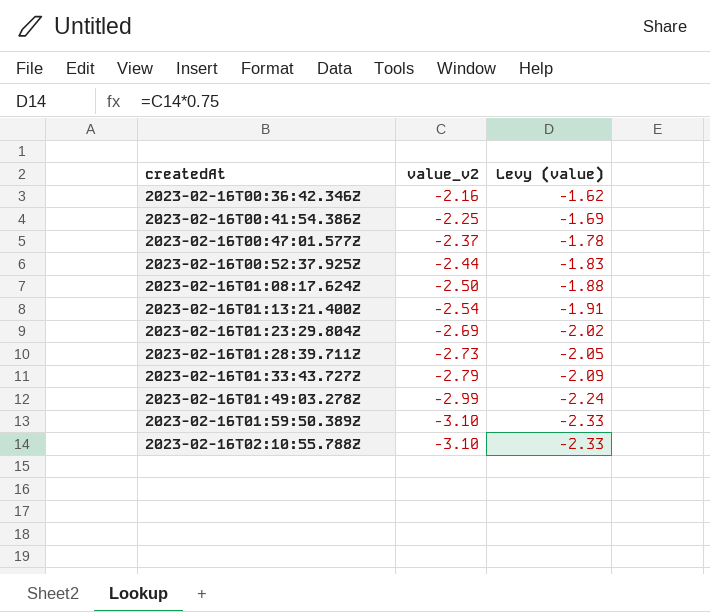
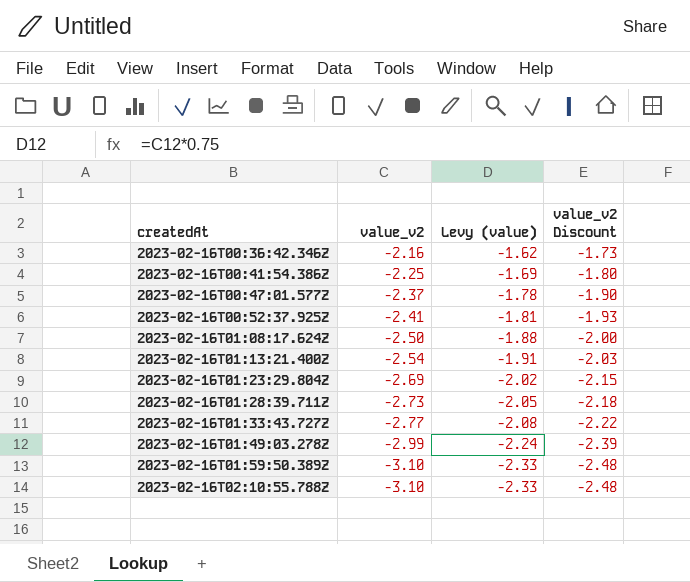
column value_v2 Discount | formula: none -> [value_v2] * 0.8
2023-02-16T00:52:37.925Z | value_v2: -2.44 -> -2.41
2023-02-16T00:52:37.925Z | Levy (value): -1.83 -> -1.81
2023-02-16T01:33:43.727Z | value_v2: -2.79 -> -2.77
2023-02-16T01:33:43.727Z | Levy (value): -2.09 -> -2.08

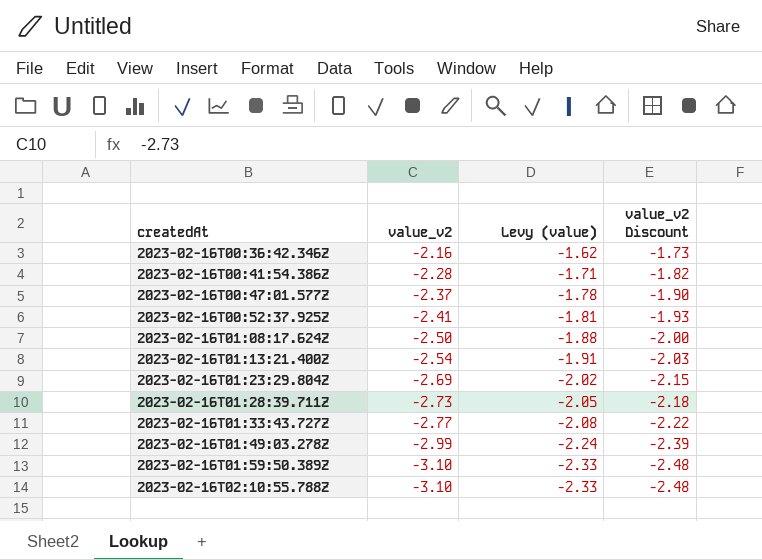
2023-02-16T00:41:54.386Z | value_v2: -2.25 -> -2.28
2023-02-16T00:41:54.386Z | Levy (value): -1.69 -> -1.71
2023-02-16T00:41:54.386Z | value_v2 Discount: -1.80 -> -1.82

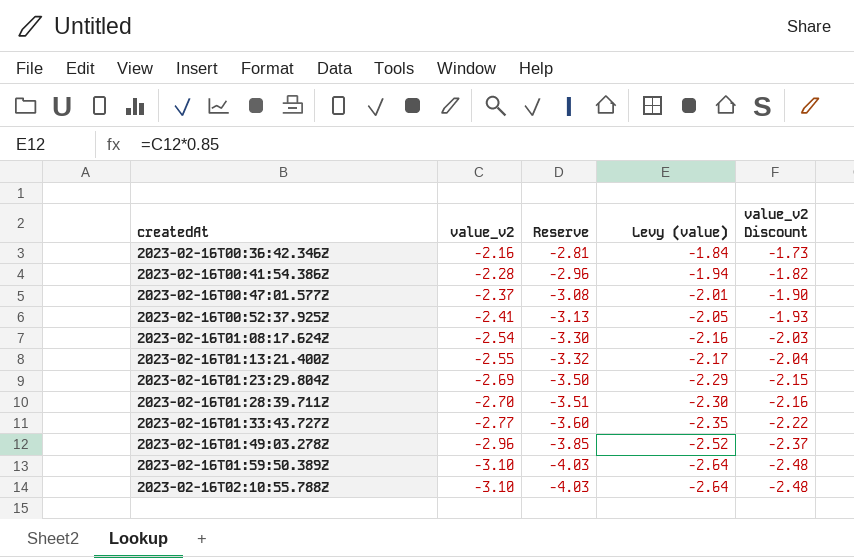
column Reserve | formula: none -> [value_v2] * 1.3
column Levy (value) | formula: [value_v2] * 0.75 -> [value_v2] * 0.85
2023-02-16T01:08:17.624Z | value_v2: -2.50 -> -2.54
2023-02-16T01:08:17.624Z | value_v2 Discount: -2.00 -> -2.03
2023-02-16T01:13:21.400Z | value_v2: -2.54 -> -2.55
2023-02-16T01:13:21.400Z | value_v2 Discount: -2.03 -> -2.04
2023-02-16T01:28:39.711Z | value_v2: -2.73 -> -2.70
2023-02-16T01:28:39.711Z | value_v2 Discount: -2.18 -> -2.16
2023-02-16T01:49:03.278Z | value_v2: -2.99 -> -2.96
2023-02-16T01:49:03.278Z | value_v2 Discount: -2.39 -> -2.37

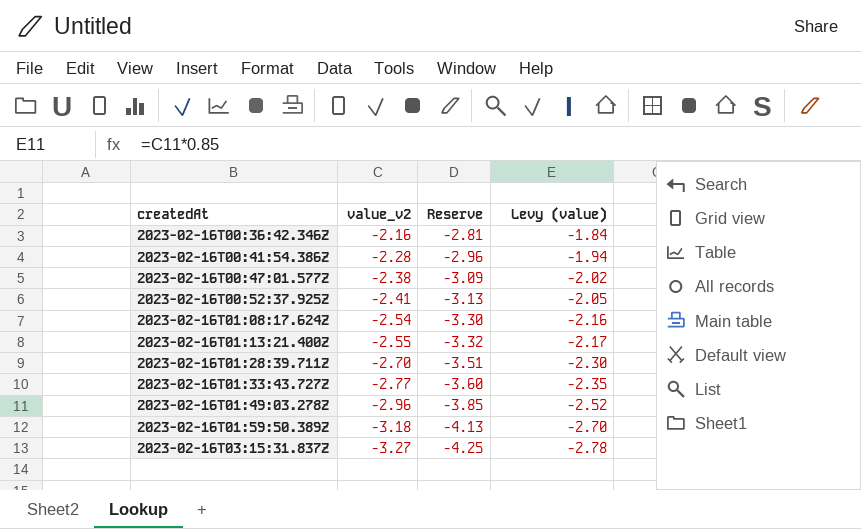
column value_v2 Discount | formula: [value_v2] * 0.8 -> none
row 2023-02-16T01:23:29.804Z: -2.69 | -3.50 | -2.29 | -2.15 -> none
row 2023-02-16T02:10:55.788Z: -3.10 | -4.03 | -2.64 | -2.48 -> none
2023-02-16T00:47:01.577Z | value_v2: -2.37 -> -2.38
2023-02-16T00:47:01.577Z | Reserve: -3.08 -> -3.09
2023-02-16T00:47:01.577Z | Levy (value): -2.01 -> -2.02
2023-02-16T01:59:50.389Z | value_v2: -3.10 -> -3.18
2023-02-16T01:59:50.389Z | Reserve: -4.03 -> -4.13
2023-02-16T01:59:50.389Z | Levy (value): -2.64 -> -2.70
row 2023-02-16T03:15:31.837Z: none -> -3.27 | -4.25 | -2.78

